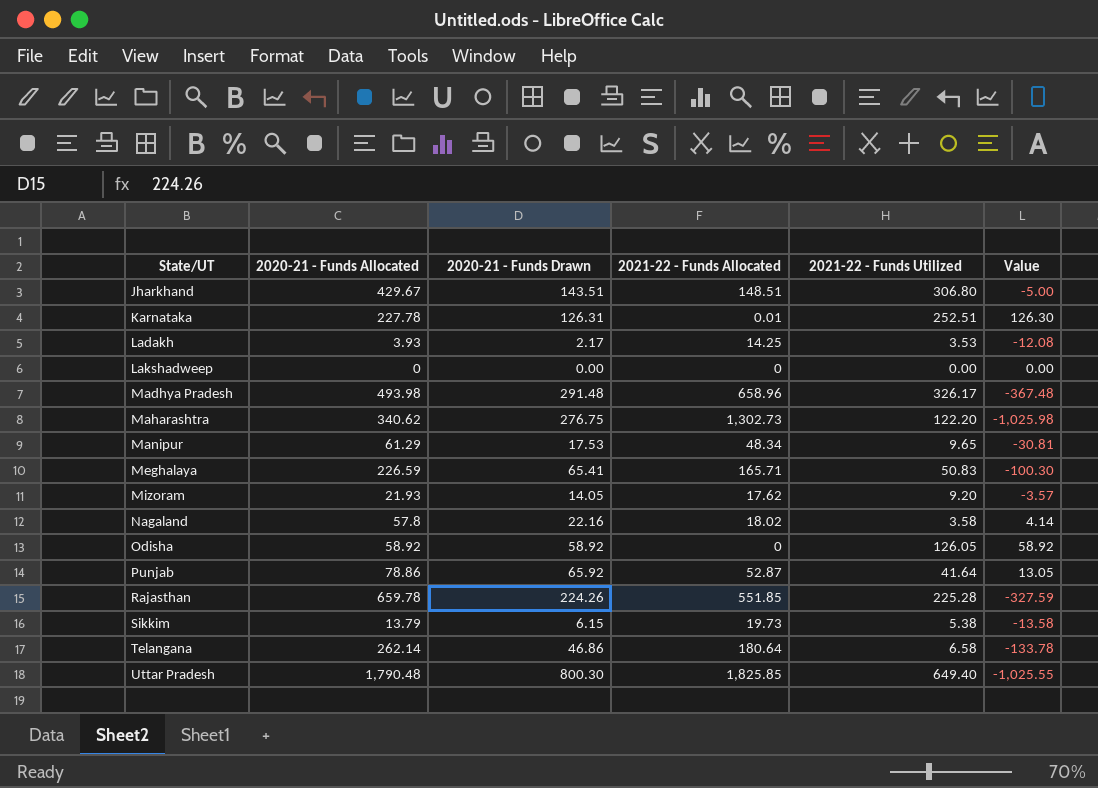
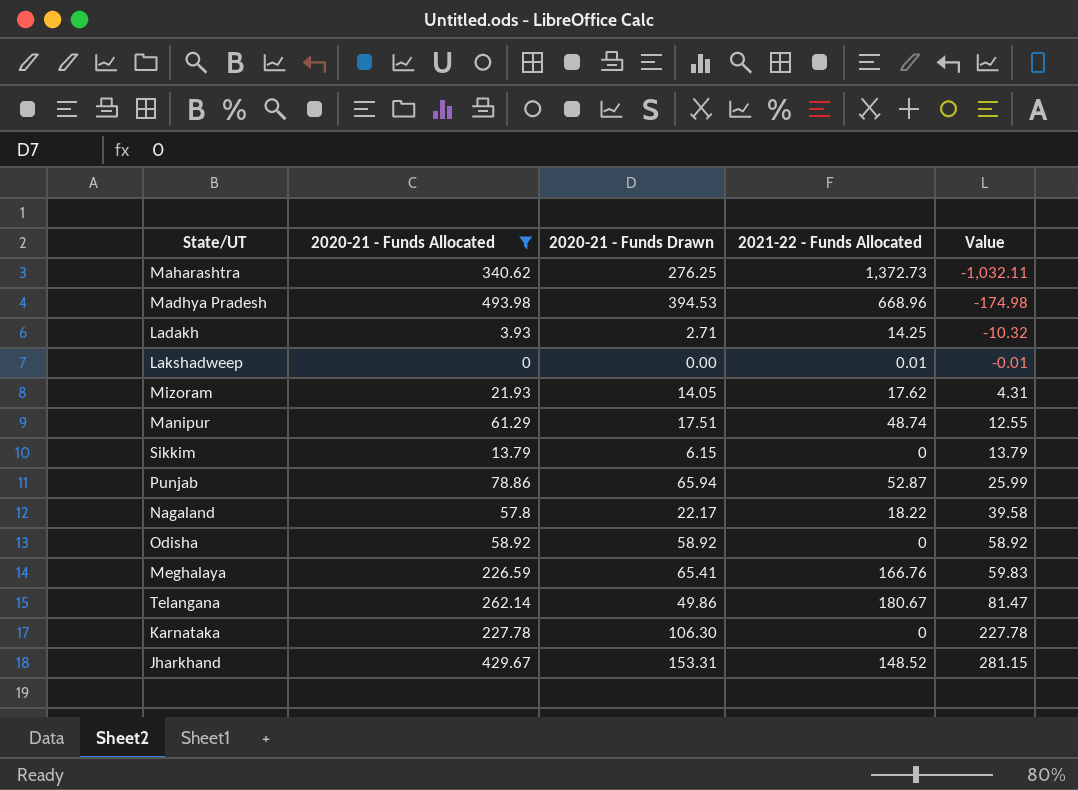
filter: none -> 2020-21 - Funds Allocated <= 493.98
row order: State/UT ascending -> Value ascending
column 2021-22 - Funds Utilized | position: 5 -> none
column Value | formula: [2020-21 - Funds Drawn] - [2021-22 - Funds Allocated] -> [2020-21 - Funds Allocated] - [2021-22 - Funds Allocated]
Maharashtra | 2020-21 - Funds Drawn: 276.75 -> 276.25
Maharashtra | 2021-22 - Funds Allocated: 1,302.73 -> 1,372.73
Madhya Pradesh | 2020-21 - Funds Drawn: 291.48 -> 394.53
Madhya Pradesh | 2021-22 - Funds Allocated: 658.96 -> 668.96
Ladakh | 2020-21 - Funds Drawn: 2.17 -> 2.71
Lakshadweep | 2021-22 - Funds Allocated: 0 -> 0.01
Manipur | 2020-21 - Funds Drawn: 17.53 -> 17.51
Manipur | 2021-22 - Funds Allocated: 48.34 -> 48.74
Sikkim | 2021-22 - Funds Allocated: 19.73 -> 0
Punjab | 2020-21 - Funds Drawn: 65.92 -> 65.94
Nagaland | 2020-21 - Funds Drawn: 22.16 -> 22.17
Nagaland | 2021-22 - Funds Allocated: 18.02 -> 18.22
Meghalaya | 2021-22 - Funds Allocated: 165.71 -> 166.76
Telangana | 2020-21 - Funds Drawn: 46.86 -> 49.86
Telangana | 2021-22 - Funds Allocated: 180.64 -> 180.67
Karnataka | 2020-21 - Funds Drawn: 126.31 -> 106.30
Karnataka | 2021-22 - Funds Allocated: 0.01 -> 0
Jharkhand | 2020-21 - Funds Drawn: 143.51 -> 153.31
Jharkhand | 2021-22 - Funds Allocated: 148.51 -> 148.52

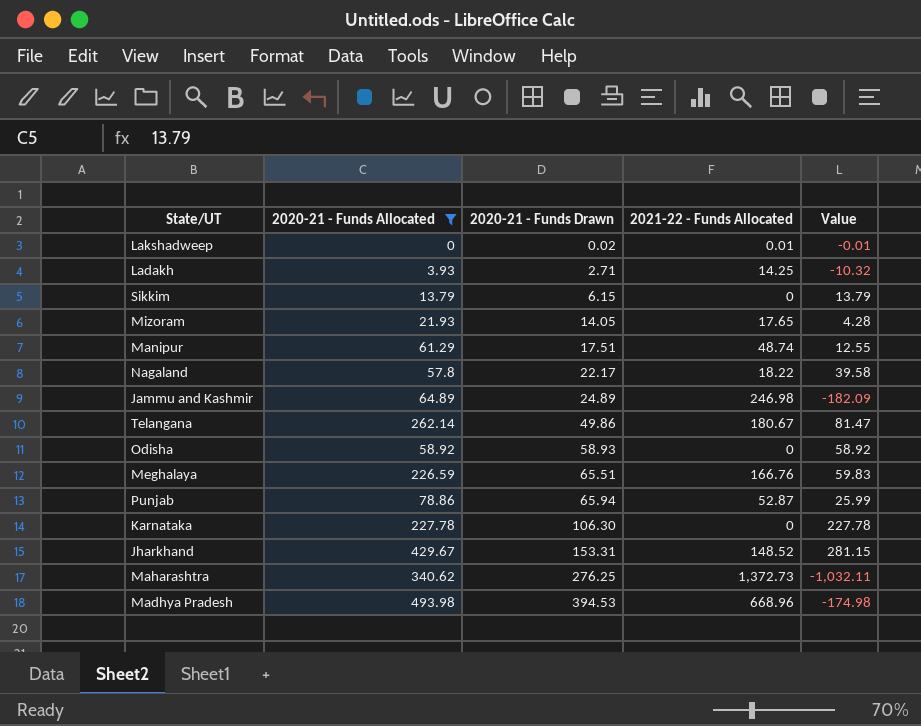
row order: Value ascending -> 2020-21 - Funds Drawn ascending
Lakshadweep | 2020-21 - Funds Drawn: 0.00 -> 0.02
Mizoram | 2021-22 - Funds Allocated: 17.62 -> 17.65
Mizoram | Value: 4.31 -> 4.28
row Jammu and Kashmir: none -> 64.89 | 24.89 | 246.98 | -182.09
Odisha | 2020-21 - Funds Drawn: 58.92 -> 58.93
Meghalaya | 2020-21 - Funds Drawn: 65.41 -> 65.51

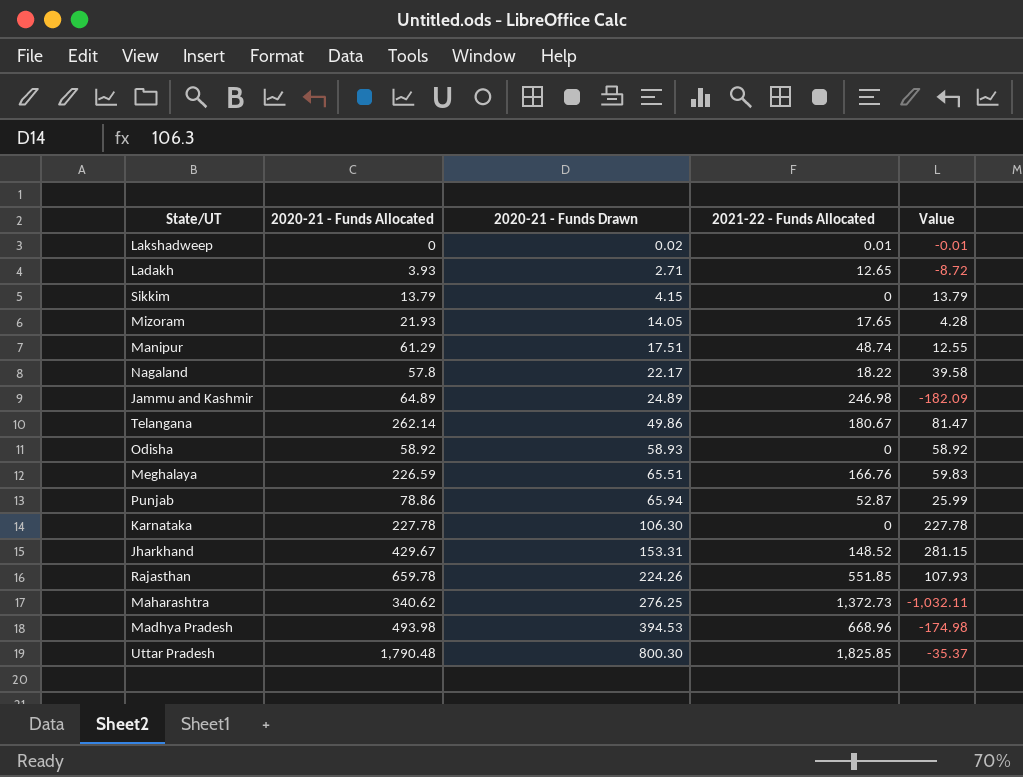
filter: 2020-21 - Funds Allocated <= 493.98 -> none
Ladakh | 2021-22 - Funds Allocated: 14.25 -> 12.65
Ladakh | Value: -10.32 -> -8.72
Sikkim | 2020-21 - Funds Drawn: 6.15 -> 4.15

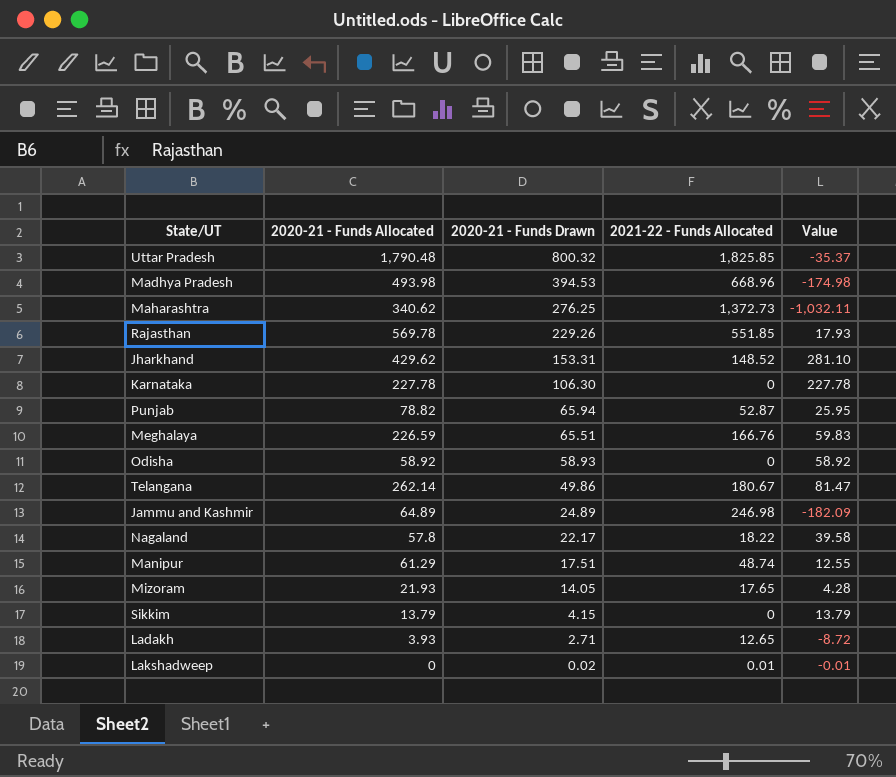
row order: 2020-21 - Funds Drawn ascending -> 2020-21 - Funds Drawn descending
Uttar Pradesh | 2020-21 - Funds Drawn: 800.30 -> 800.32
Rajasthan | 2020-21 - Funds Allocated: 659.78 -> 569.78
Rajasthan | 2020-21 - Funds Drawn: 224.26 -> 229.26
Rajasthan | Value: 107.93 -> 17.93
Jharkhand | 2020-21 - Funds Allocated: 429.67 -> 429.62
Jharkhand | Value: 281.15 -> 281.10
Punjab | 2020-21 - Funds Allocated: 78.86 -> 78.82
Punjab | Value: 25.99 -> 25.95

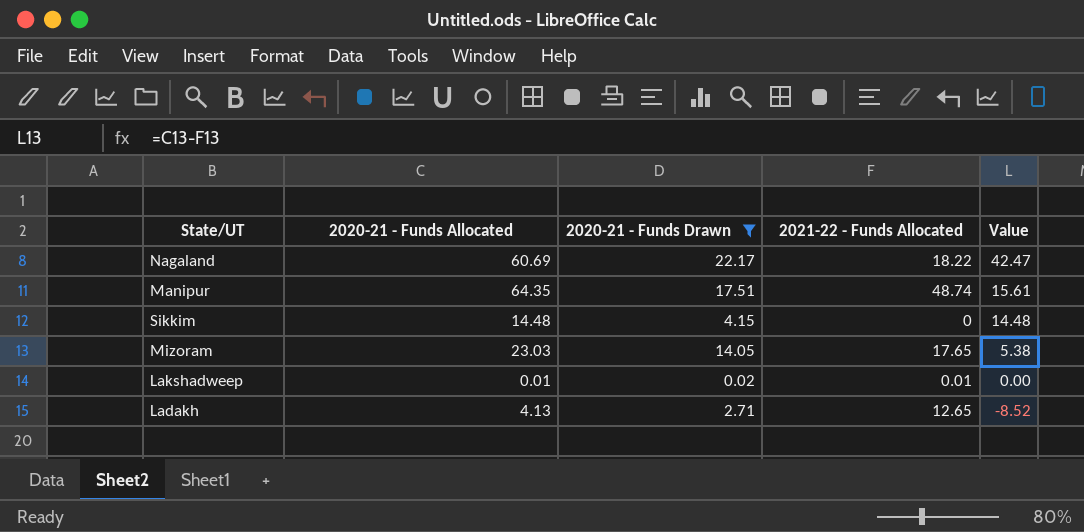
filter: none -> 2020-21 - Funds Drawn <= 22.17
row order: 2020-21 - Funds Drawn descending -> Value descending
Nagaland | 2020-21 - Funds Allocated: 57.8 -> 60.69
Nagaland | Value: 39.58 -> 42.47
Manipur | 2020-21 - Funds Allocated: 61.29 -> 64.35
Manipur | Value: 12.55 -> 15.61
Sikkim | 2020-21 - Funds Allocated: 13.79 -> 14.48
Sikkim | Value: 13.79 -> 14.48
Mizoram | 2020-21 - Funds Allocated: 21.93 -> 23.03
Mizoram | Value: 4.28 -> 5.38
Lakshadweep | 2020-21 - Funds Allocated: 0 -> 0.01
Lakshadweep | Value: -0.01 -> 0.00
Ladakh | 2020-21 - Funds Allocated: 3.93 -> 4.13
Ladakh | Value: -8.72 -> -8.52

